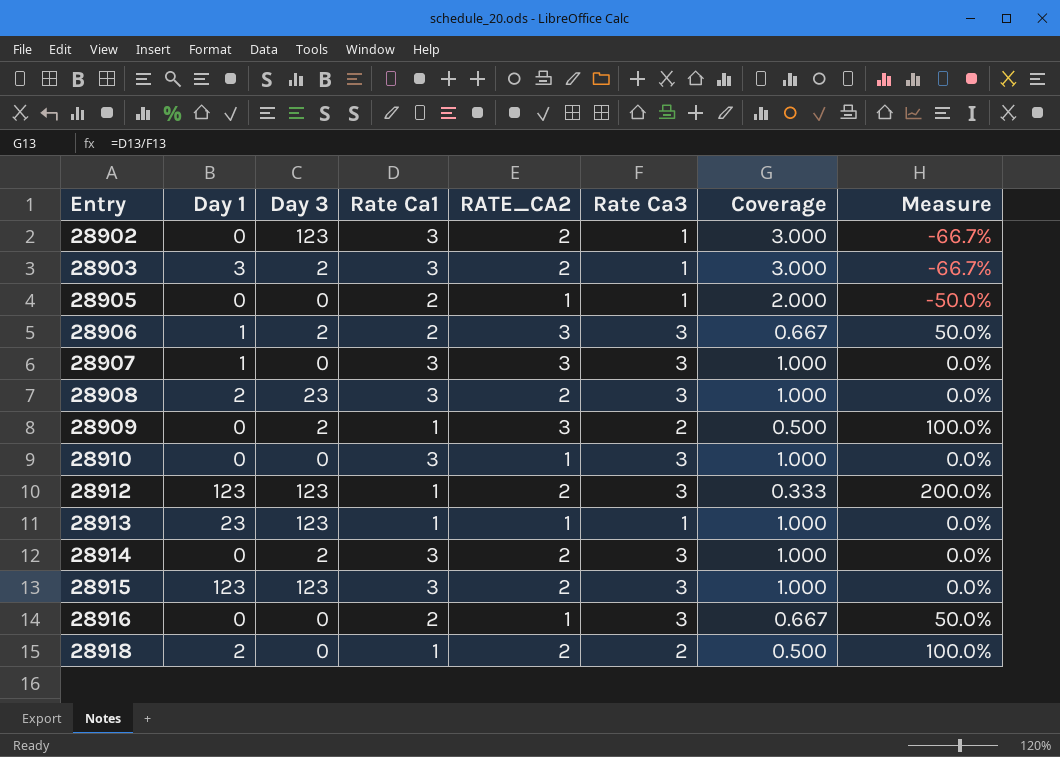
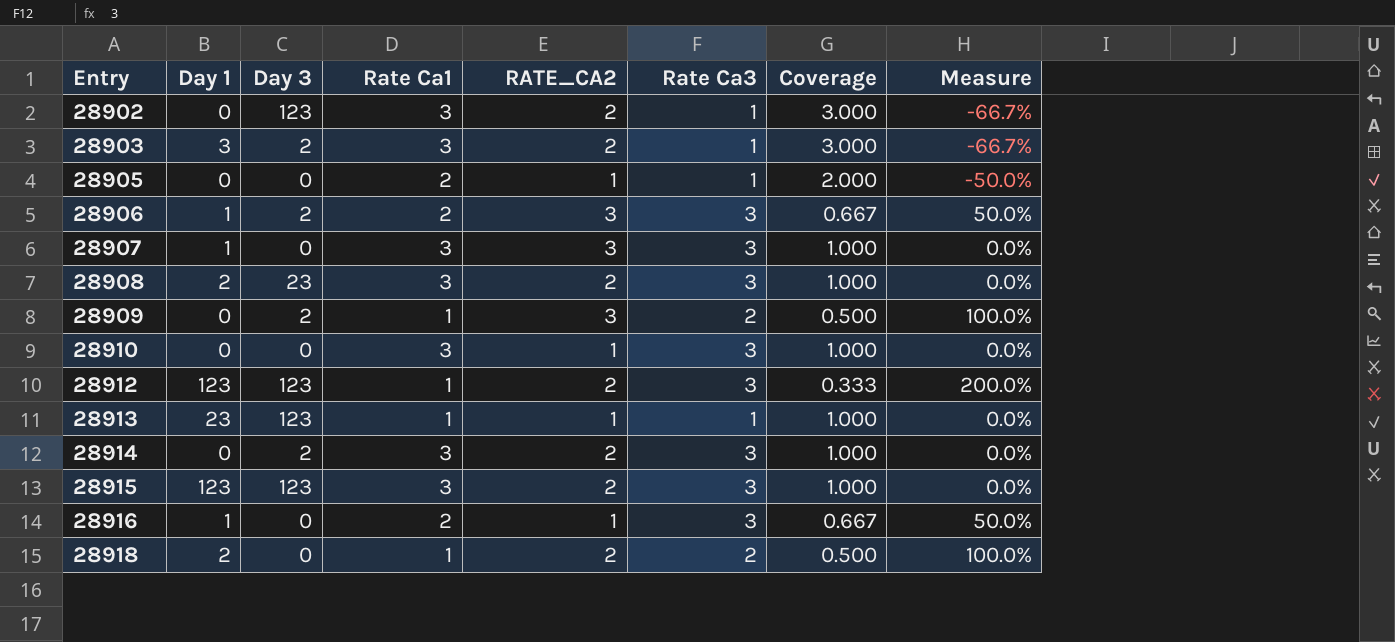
28916 | Day 1: 0 -> 1

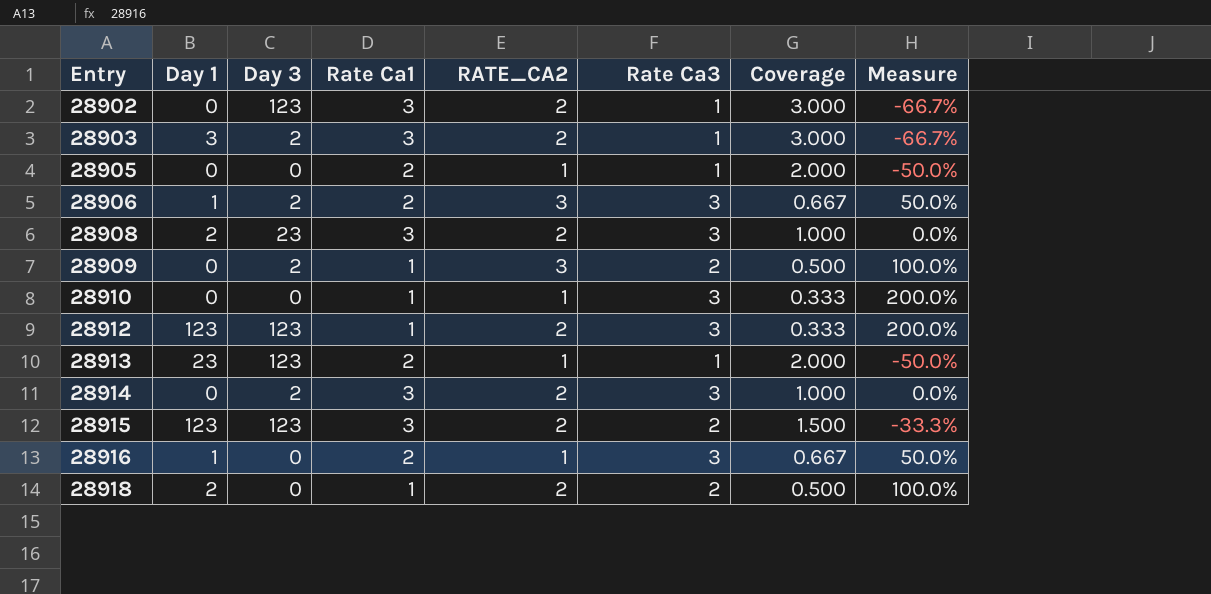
row 28907: 1 | 0 | 3 | 3 | 3 | 1.000 | 0.0% -> none
28910 | Rate Ca1: 3 -> 1
28910 | Coverage: 1.000 -> 0.333
28910 | Measure: 0.0% -> 200.0%
28913 | Rate Ca1: 1 -> 2
28913 | Coverage: 1.000 -> 2.000
28913 | Measure: 0.0% -> -50.0%
28915 | Rate Ca3: 3 -> 2
28915 | Coverage: 1.000 -> 1.500
28915 | Measure: 0.0% -> -33.3%

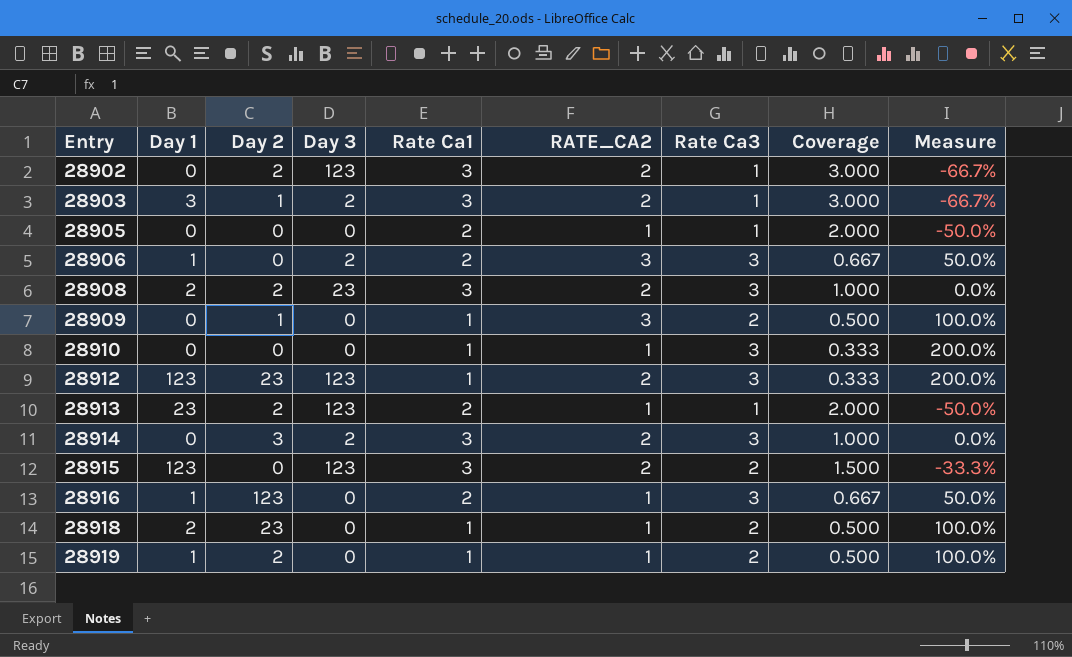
column Day 2 | position: none -> 3
28909 | Day 3: 2 -> 0
28918 | RATE_CA2: 2 -> 1
row 28919: none -> 1 | 2 | 0 | 1 | 1 | 2 | 0.500 | 100.0%

